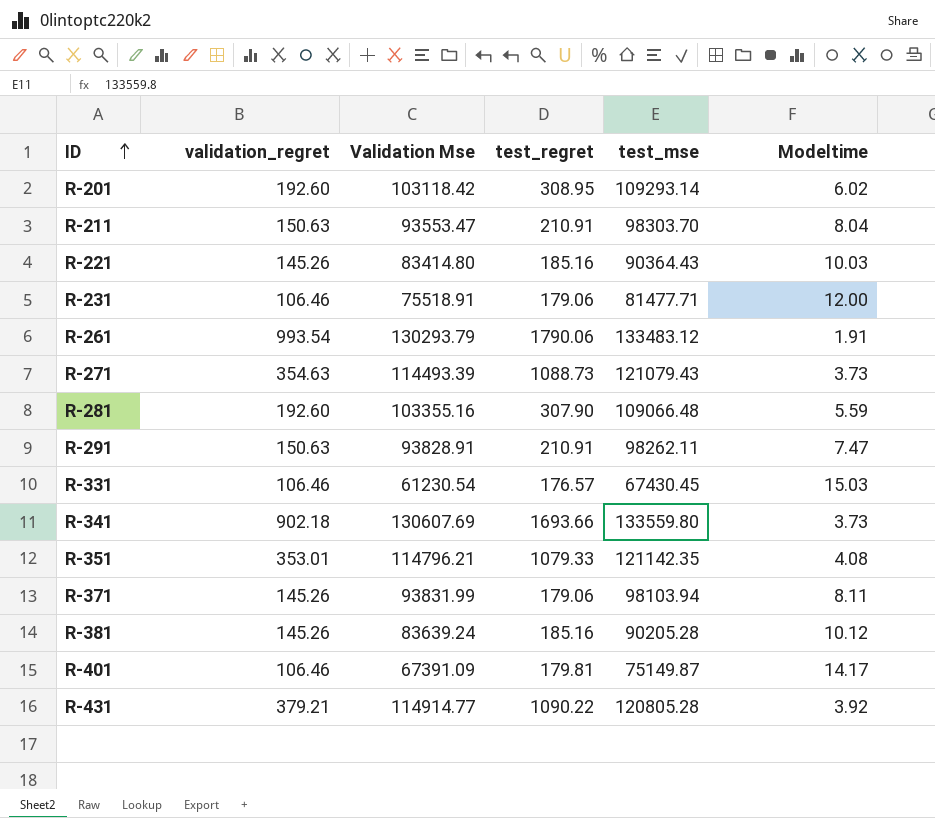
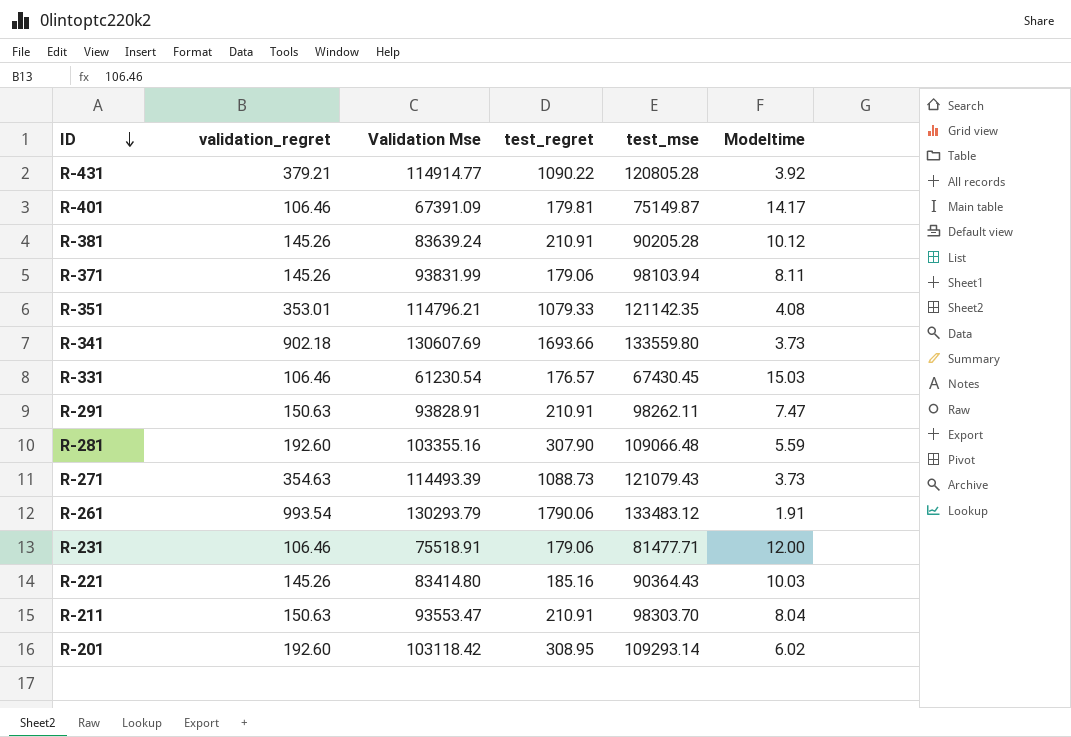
row order: ID ascending -> ID descending
R-381 | test_regret: 185.16 -> 210.91

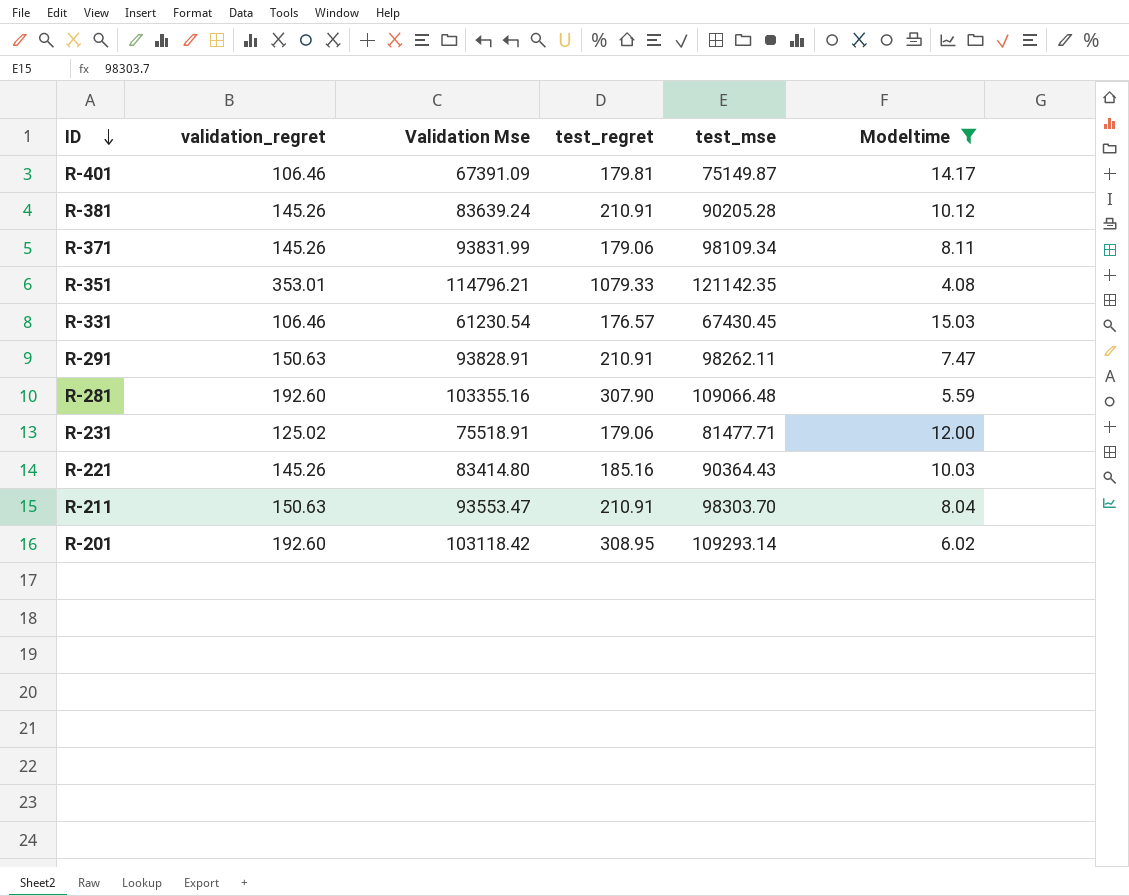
filter: none -> Modeltime >= 4.08
R-371 | test_mse: 98103.94 -> 98109.34
R-231 | validation_regret: 106.46 -> 125.02

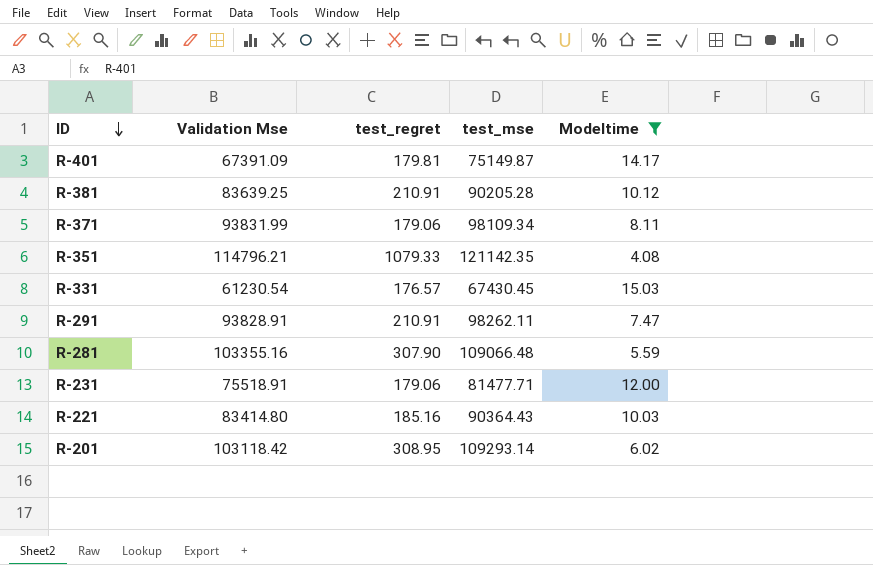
column validation_regret | position: 2 -> none
row R-211: 150.63 | 93553.47 | 210.91 | 98303.70 | 8.04 -> none
R-381 | Validation Mse: 83639.24 -> 83639.25

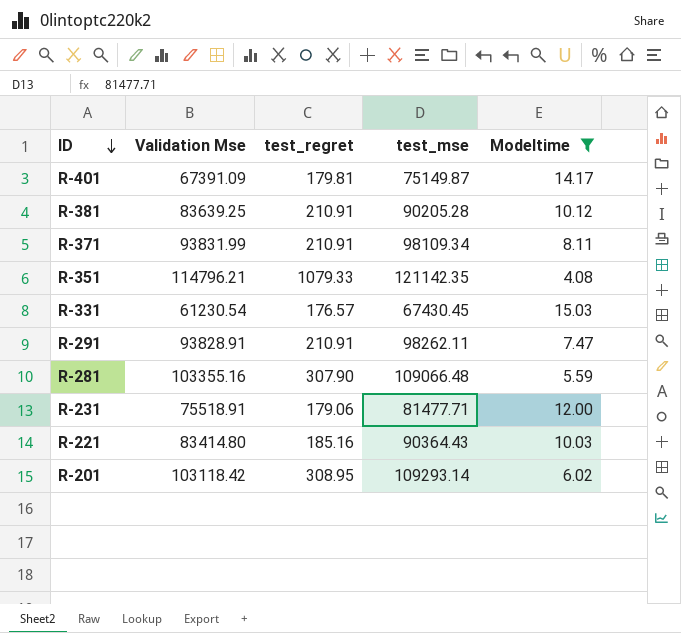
R-371 | test_regret: 179.06 -> 210.91

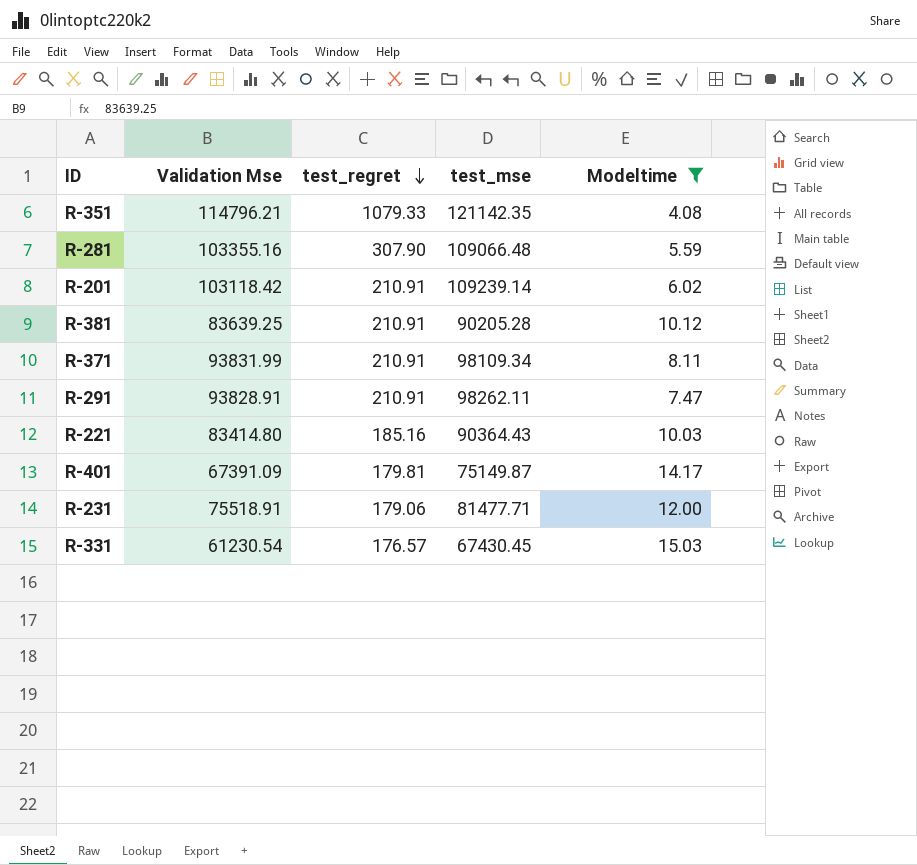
row order: ID descending -> test_regret descending
R-201 | test_regret: 308.95 -> 210.91
R-201 | test_mse: 109293.14 -> 109239.14

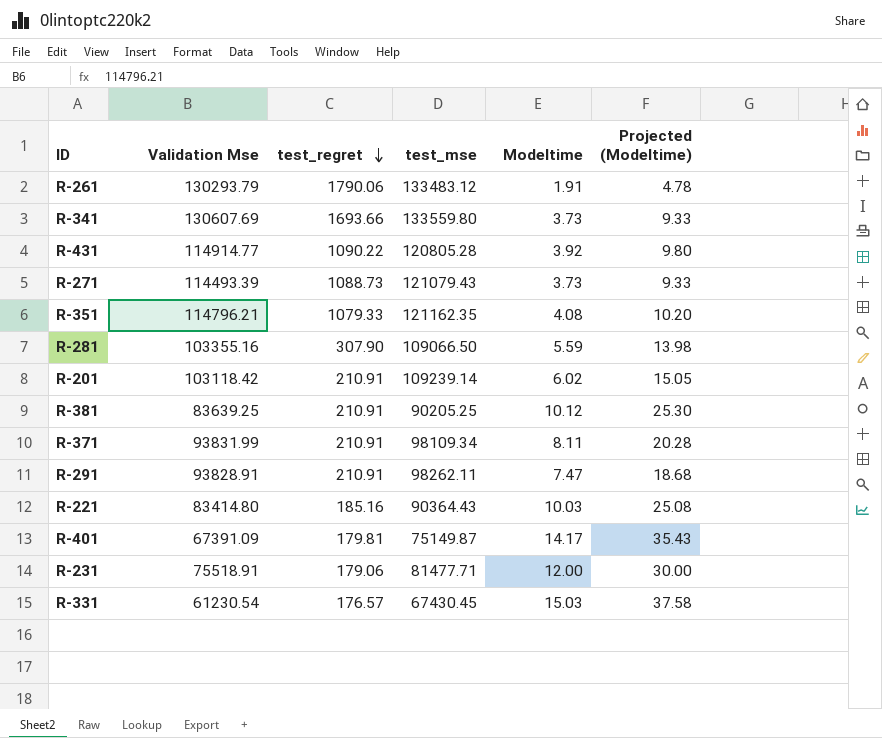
filter: Modeltime >= 4.08 -> none
column Projected (Modeltime) | formula: none -> [Modeltime] * 2.5
R-351 | test_mse: 121142.35 -> 121162.35
R-281 | test_mse: 109066.48 -> 109066.50
R-381 | test_mse: 90205.28 -> 90205.25

